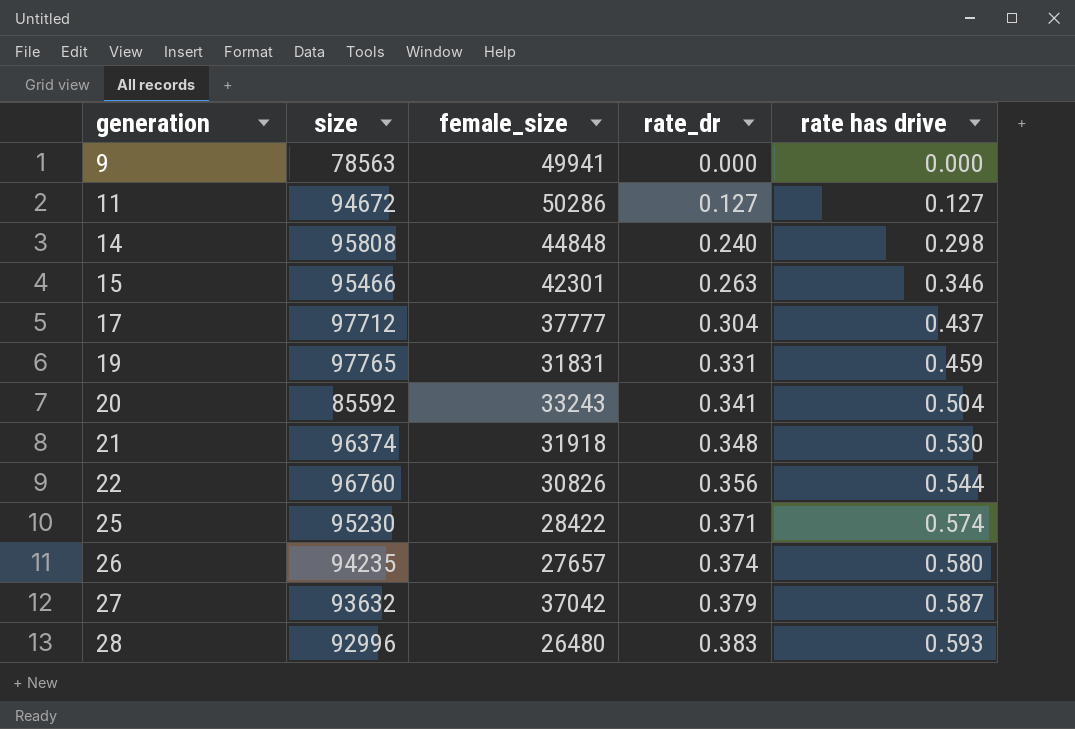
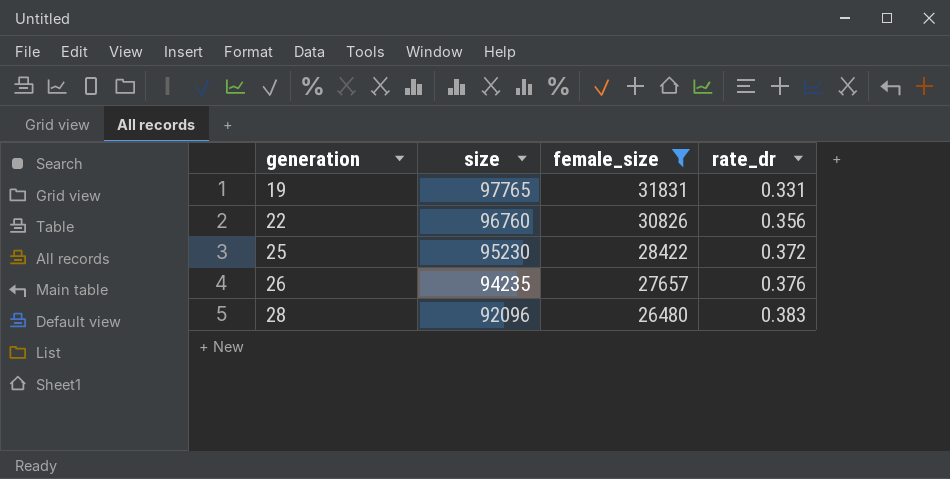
filter: none -> female_size <= 31831
column rate has drive | position: 5 -> none
25 | rate_dr: 0.371 -> 0.372
26 | rate_dr: 0.374 -> 0.376
28 | size: 92996 -> 92096

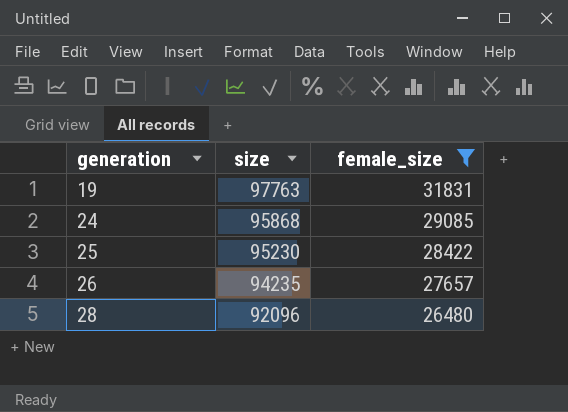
column rate_dr | position: 4 -> none
row 22: 96760 | 30826 | 0.356 -> none
19 | size: 97765 -> 97763
row 24: none -> 95868 | 29085

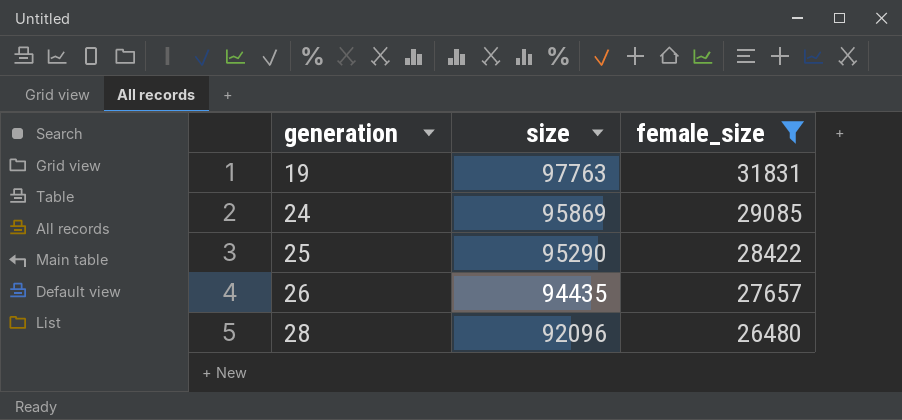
24 | size: 95868 -> 95869
25 | size: 95230 -> 95290
26 | size: 94235 -> 94435

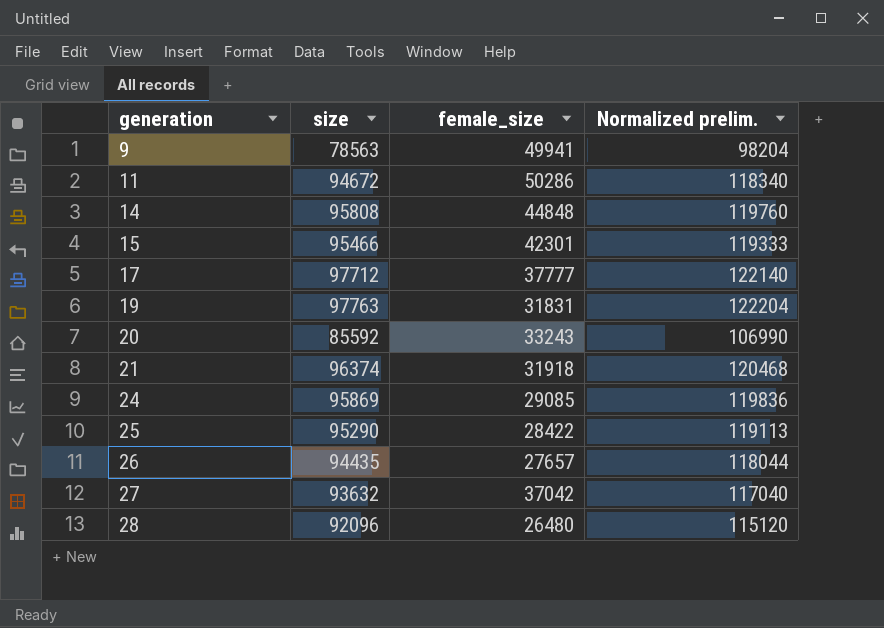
filter: female_size <= 31831 -> none
column Normalized prelim. | formula: none -> [size] * 1.25

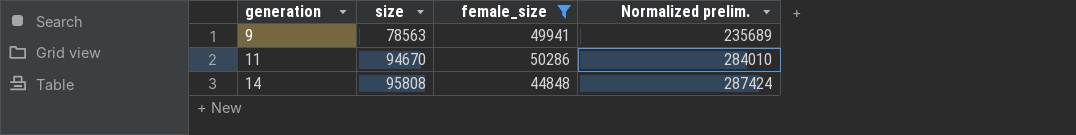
filter: none -> female_size >= 44848
column Normalized prelim. | formula: [size] * 1.25 -> [size] * 3
11 | size: 94672 -> 94670

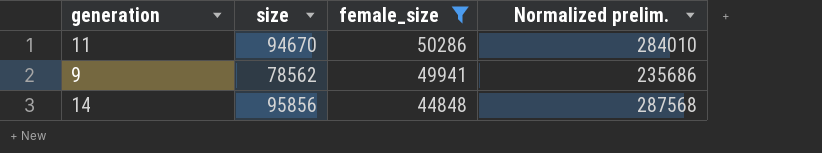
row order: generation ascending -> female_size descending
9 | size: 78563 -> 78562
9 | Normalized prelim.: 235689 -> 235686
14 | size: 95808 -> 95856
14 | Normalized prelim.: 287424 -> 287568

